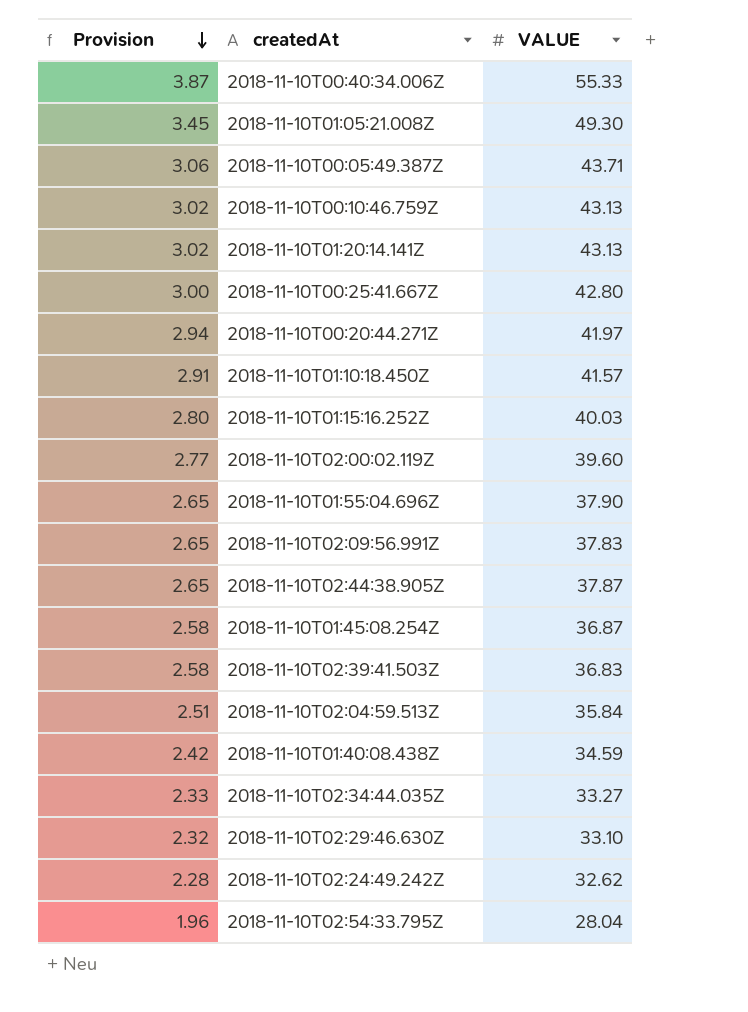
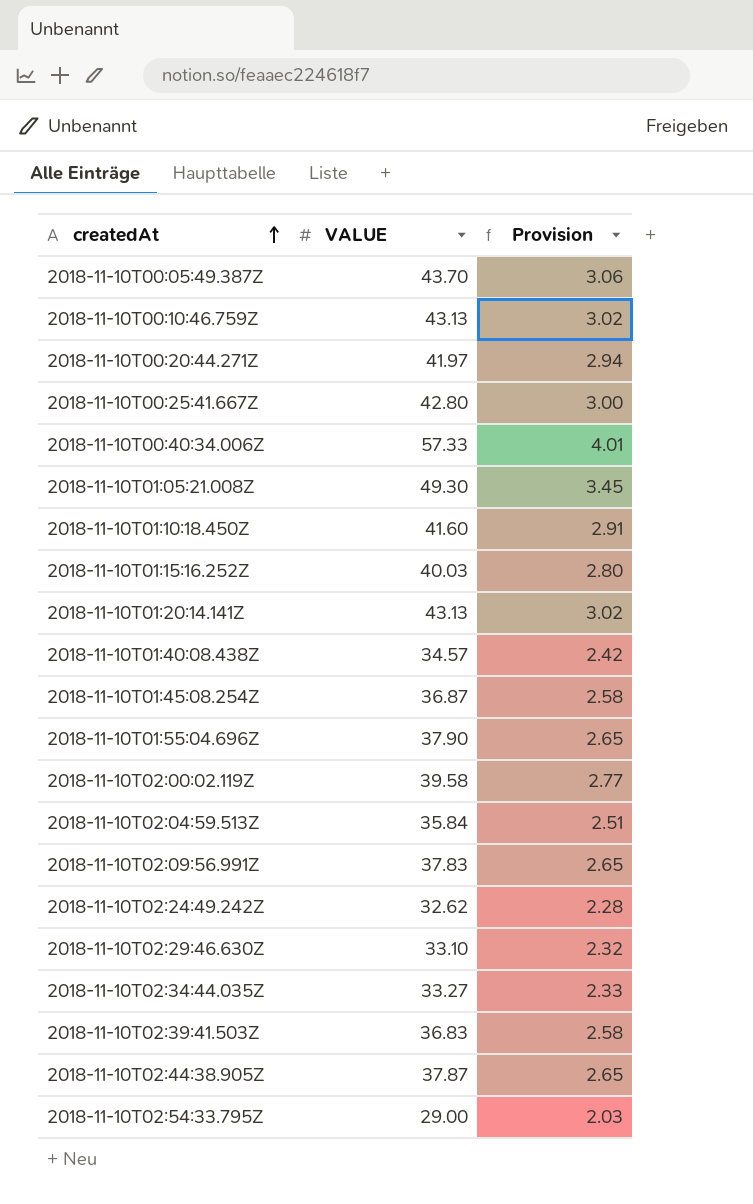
row order: Provision descending -> createdAt ascending
column Provision | position: 1 -> 3
2018-11-10T00:05:49.387Z | VALUE: 43.71 -> 43.70
2018-11-10T00:40:34.006Z | VALUE: 55.33 -> 57.33
2018-11-10T00:40:34.006Z | Provision: 3.87 -> 4.01
2018-11-10T01:10:18.450Z | VALUE: 41.57 -> 41.60
2018-11-10T01:40:08.438Z | VALUE: 34.59 -> 34.57
2018-11-10T02:00:02.119Z | VALUE: 39.60 -> 39.58
2018-11-10T02:54:33.795Z | VALUE: 28.04 -> 29.00
2018-11-10T02:54:33.795Z | Provision: 1.96 -> 2.03

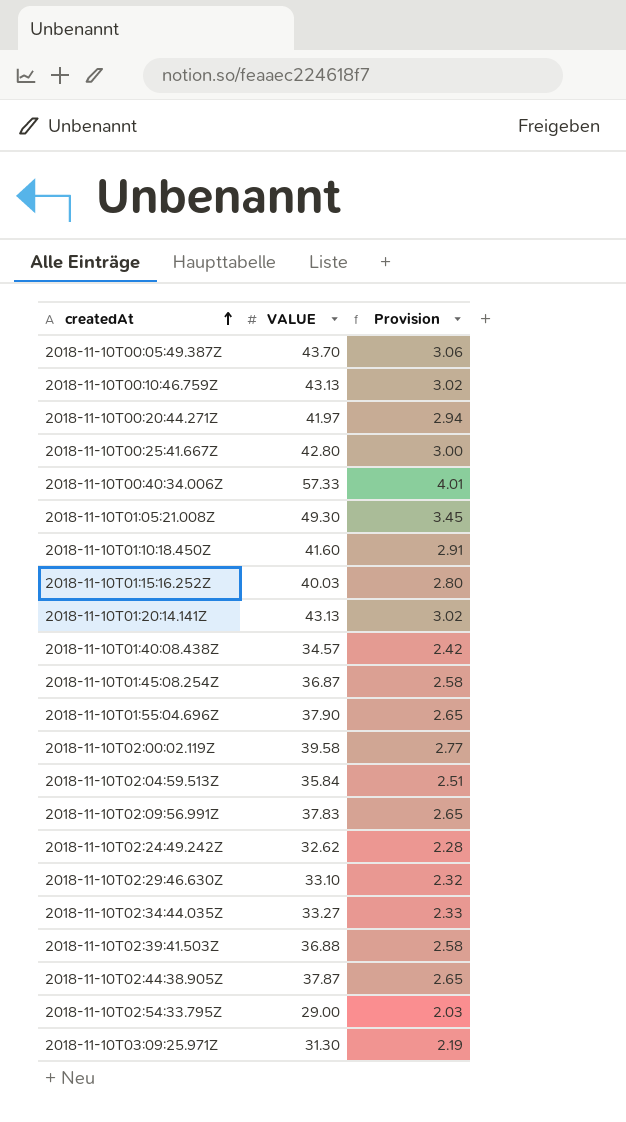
2018-11-10T02:39:41.503Z | VALUE: 36.83 -> 36.88
row 2018-11-10T03:09:25.971Z: none -> 31.30 | 2.19

